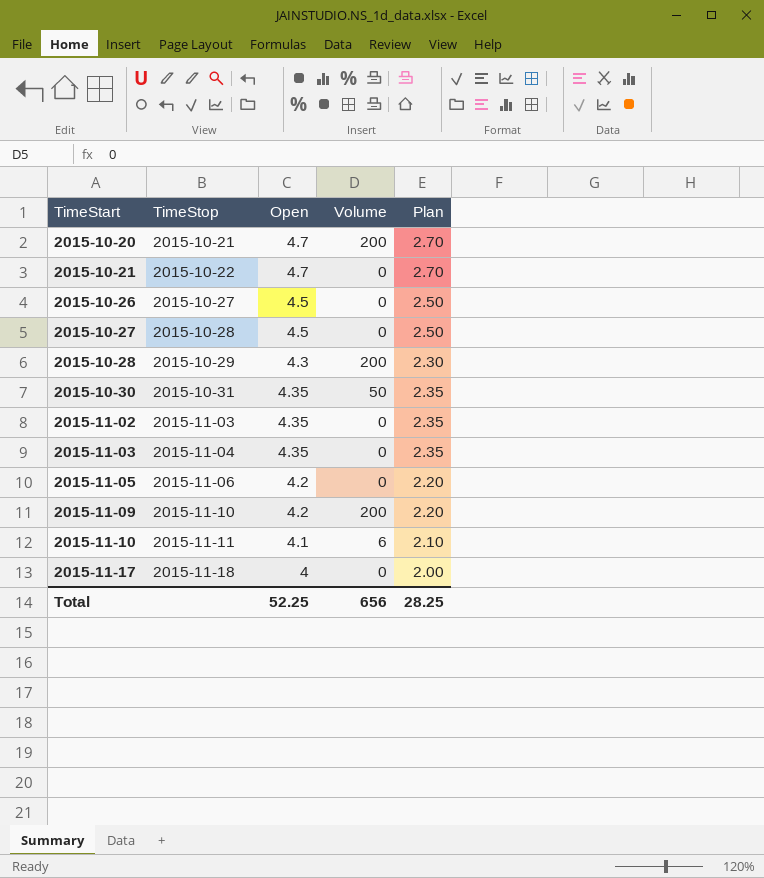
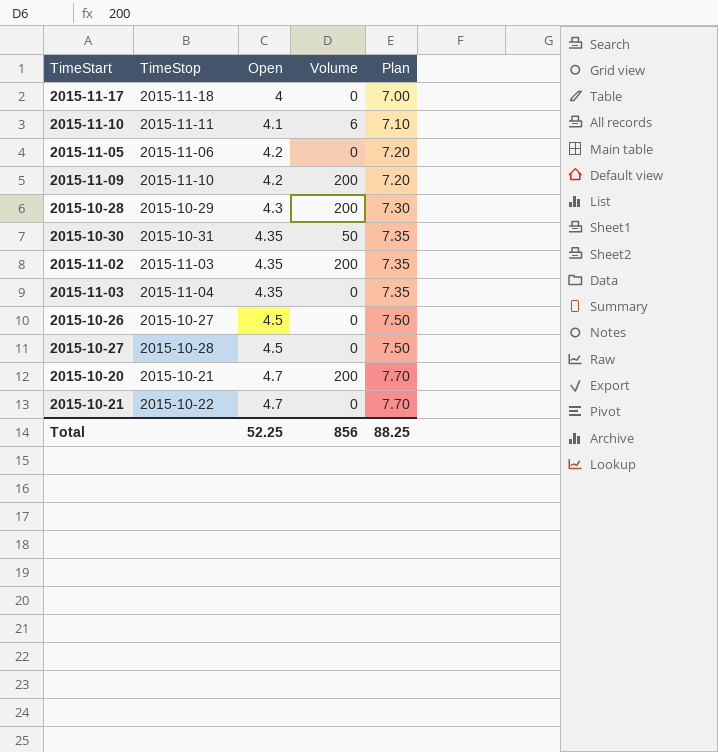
row order: TimeStart ascending -> Open ascending
column Plan | formula: [Open] - 2 -> [Open] + 3
2015-11-02 | Volume: 0 -> 200
Total | Volume: 656 -> 856
Total | Plan: 28.25 -> 88.25

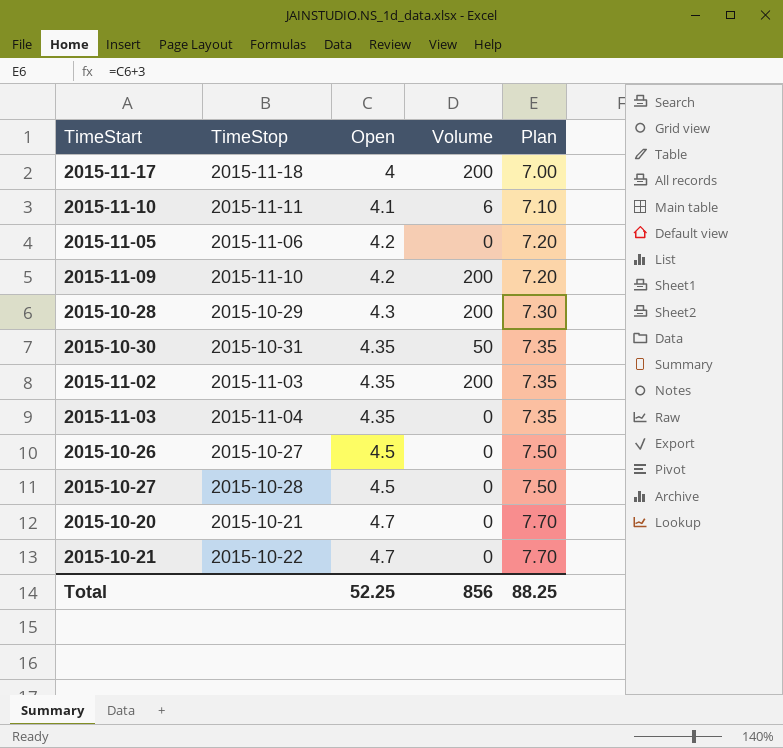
2015-11-17 | Volume: 0 -> 200
2015-10-20 | Volume: 200 -> 0

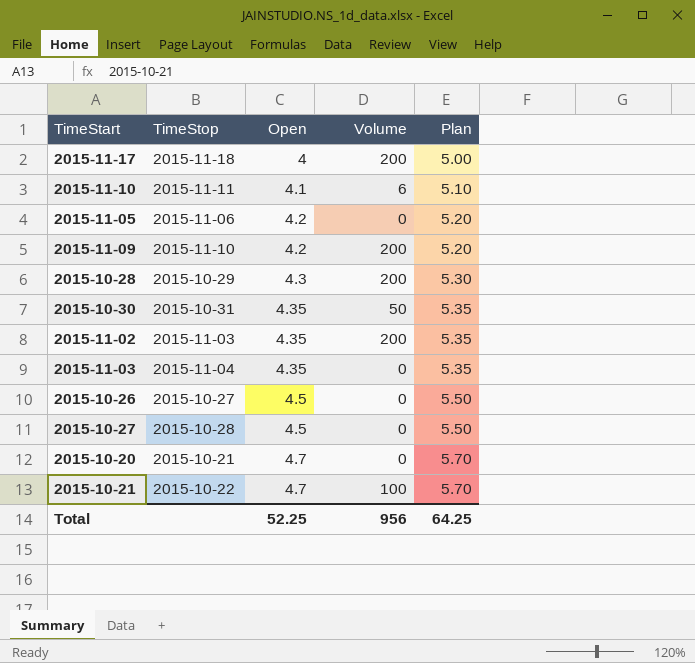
column Plan | formula: [Open] + 3 -> [Open] + 1
2015-10-21 | Volume: 0 -> 100
Total | Volume: 856 -> 956
Total | Plan: 88.25 -> 64.25

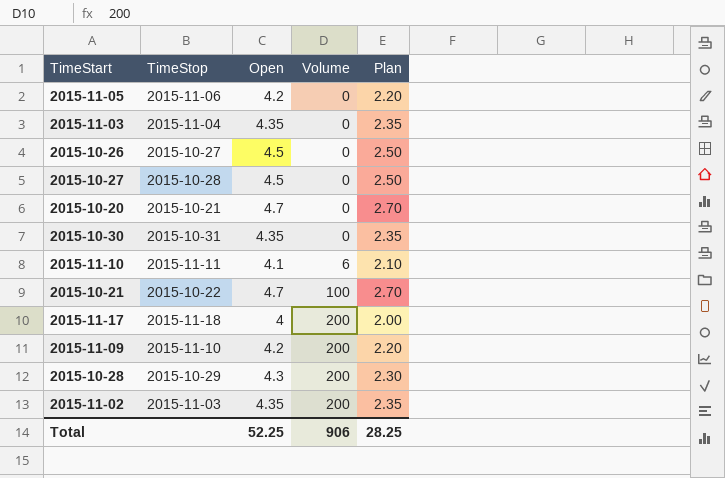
row order: Open ascending -> Volume ascending
column Plan | formula: [Open] + 1 -> [Open] - 2
2015-10-30 | Volume: 50 -> 0
Total | Volume: 956 -> 906
Total | Plan: 64.25 -> 28.25

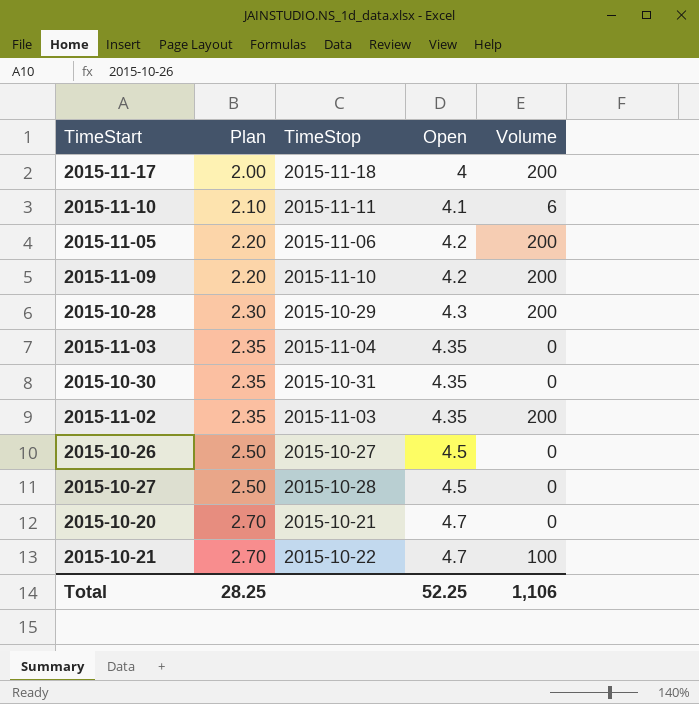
row order: Volume ascending -> Plan ascending
column Plan | position: 5 -> 2
2015-11-05 | Volume: 0 -> 200
Total | Volume: 906 -> 1,106

